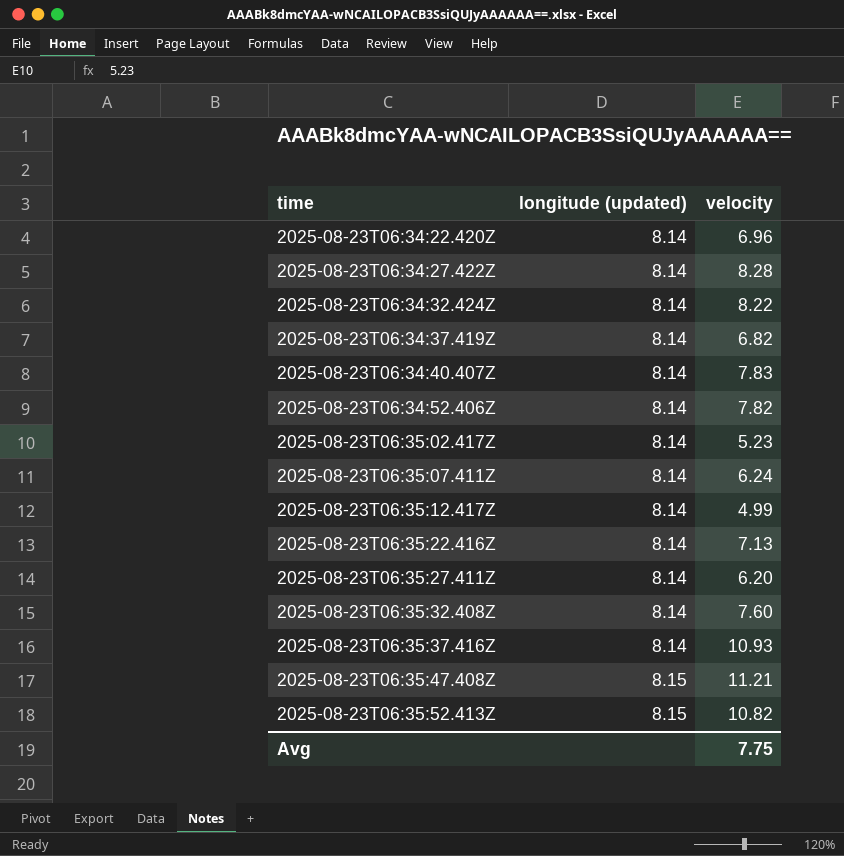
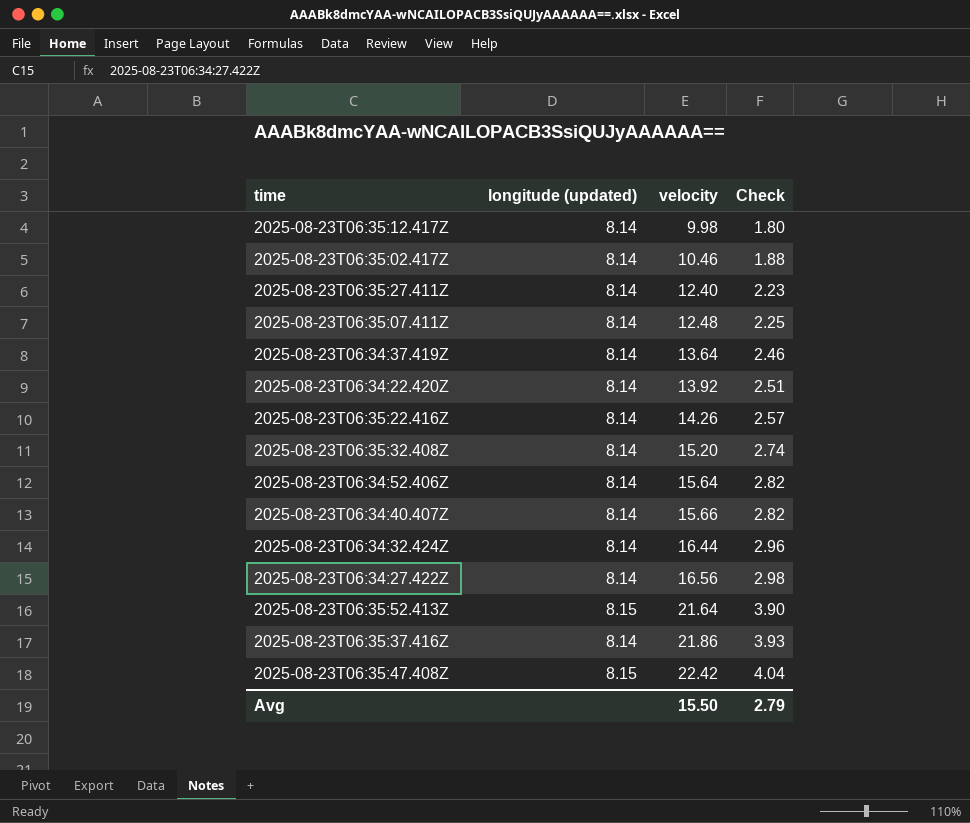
row order: time ascending -> velocity ascending
column Check | formula: none -> [velocity] * 0.18
2025-08-23T06:35:12.417Z | velocity: 4.99 -> 9.98
2025-08-23T06:35:02.417Z | velocity: 5.23 -> 10.46
2025-08-23T06:35:27.411Z | velocity: 6.20 -> 12.40
2025-08-23T06:35:07.411Z | velocity: 6.24 -> 12.48
2025-08-23T06:34:37.419Z | velocity: 6.82 -> 13.64
2025-08-23T06:34:22.420Z | velocity: 6.96 -> 13.92
2025-08-23T06:35:22.416Z | velocity: 7.13 -> 14.26
2025-08-23T06:35:32.408Z | velocity: 7.60 -> 15.20
2025-08-23T06:34:52.406Z | velocity: 7.82 -> 15.64
2025-08-23T06:34:40.407Z | velocity: 7.83 -> 15.66
2025-08-23T06:34:32.424Z | velocity: 8.22 -> 16.44
2025-08-23T06:34:27.422Z | velocity: 8.28 -> 16.56
2025-08-23T06:35:52.413Z | velocity: 10.82 -> 21.64
2025-08-23T06:35:37.416Z | velocity: 10.93 -> 21.86
2025-08-23T06:35:47.408Z | velocity: 11.21 -> 22.42
Avg | velocity: 7.75 -> 15.50

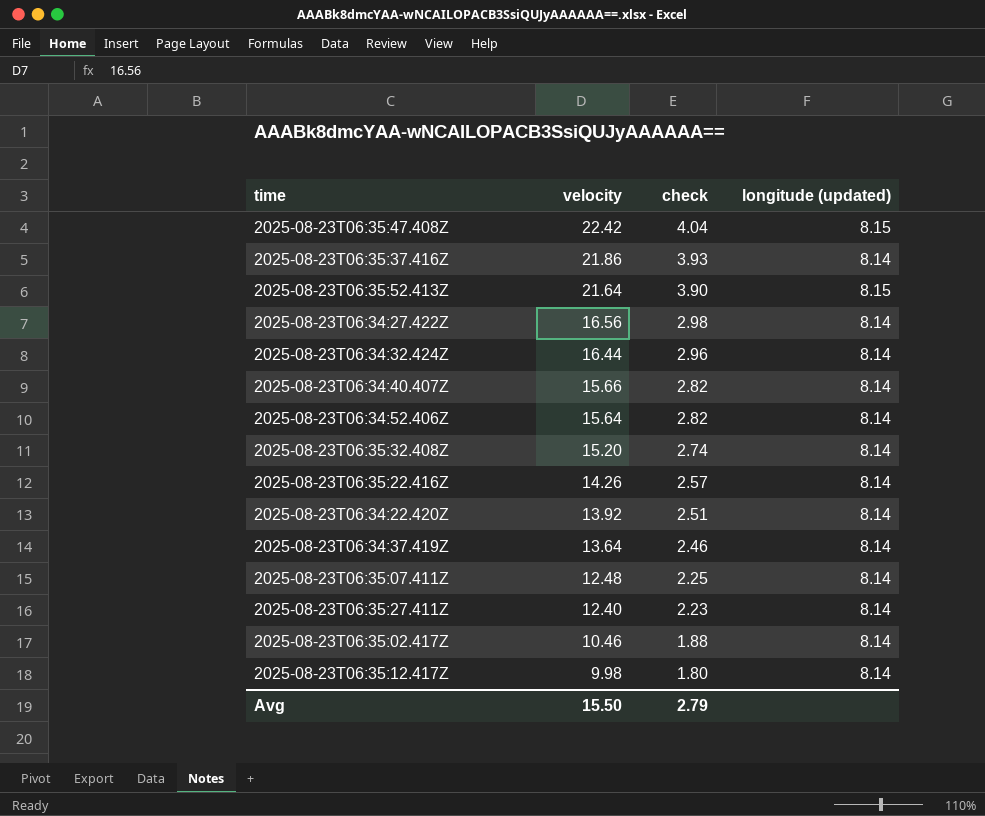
row order: velocity ascending -> velocity descending
column name: Check -> check
column longitude (updated) | position: 2 -> 4

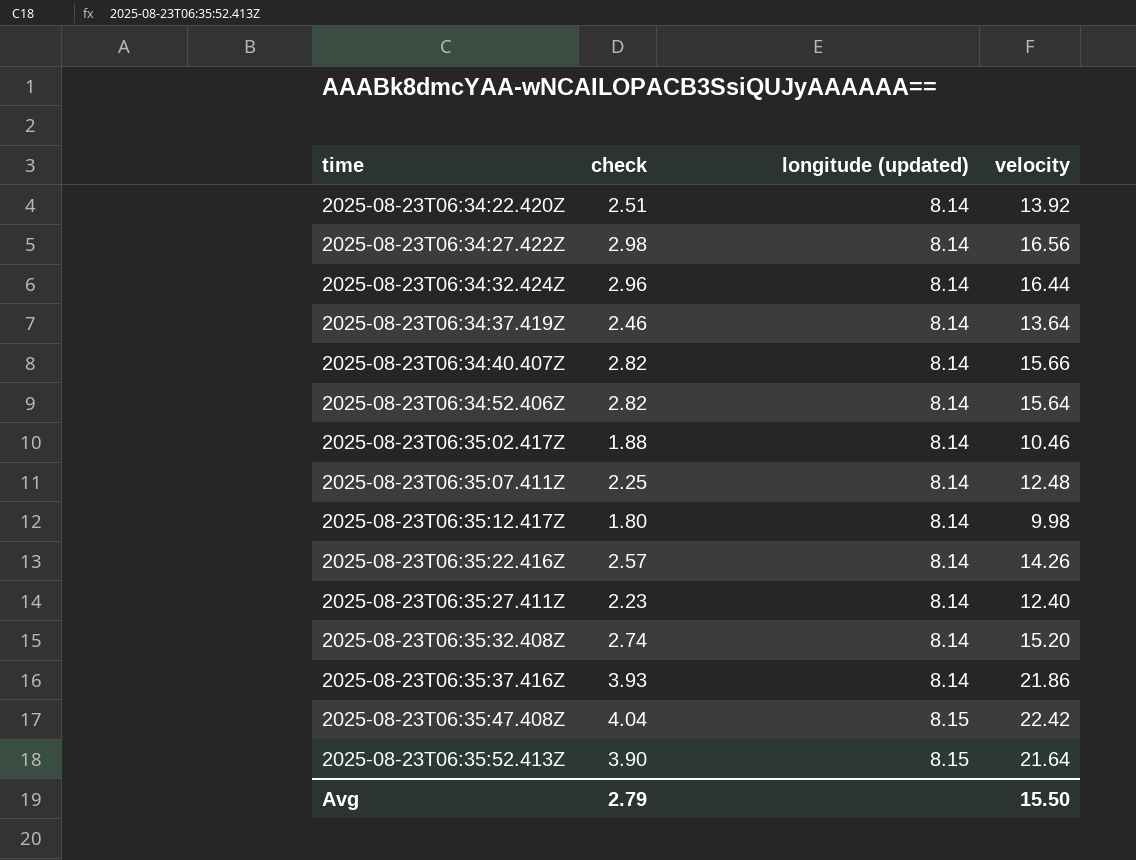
row order: velocity descending -> time ascending
column velocity | position: 2 -> 4

